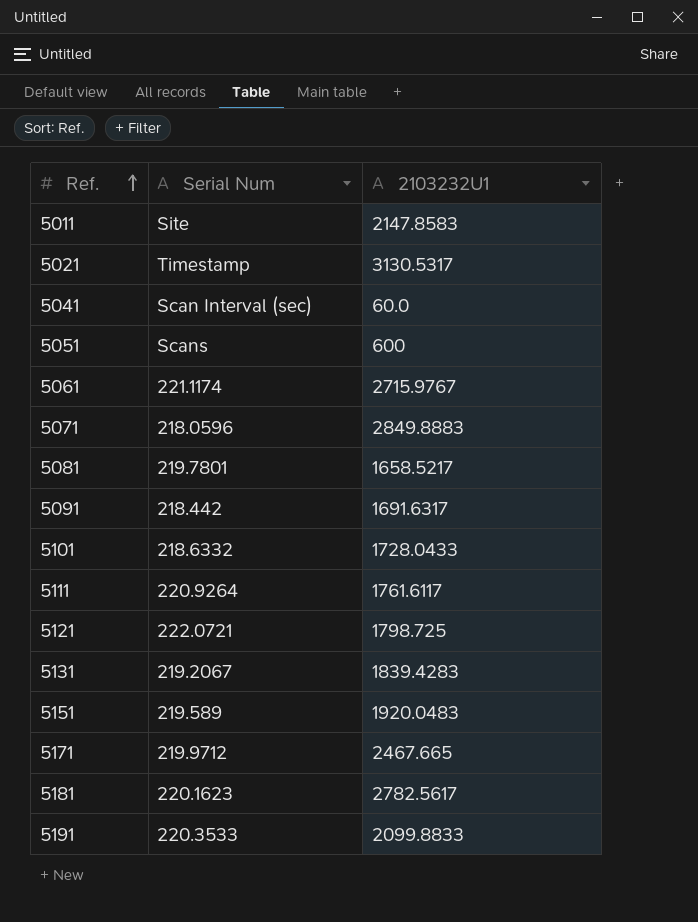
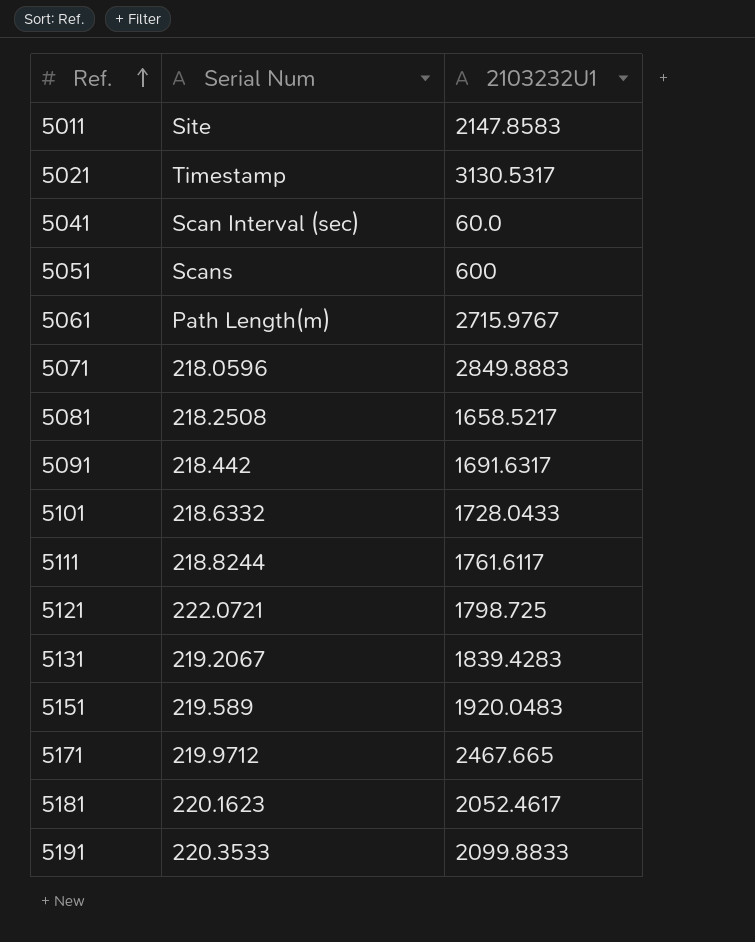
5061 | Serial Num: 221.1174 -> Path Length(m)
5081 | Serial Num: 219.7801 -> 218.2508
5111 | Serial Num: 220.9264 -> 218.8244
5181 | 2103232U1: 2782.5617 -> 2052.4617

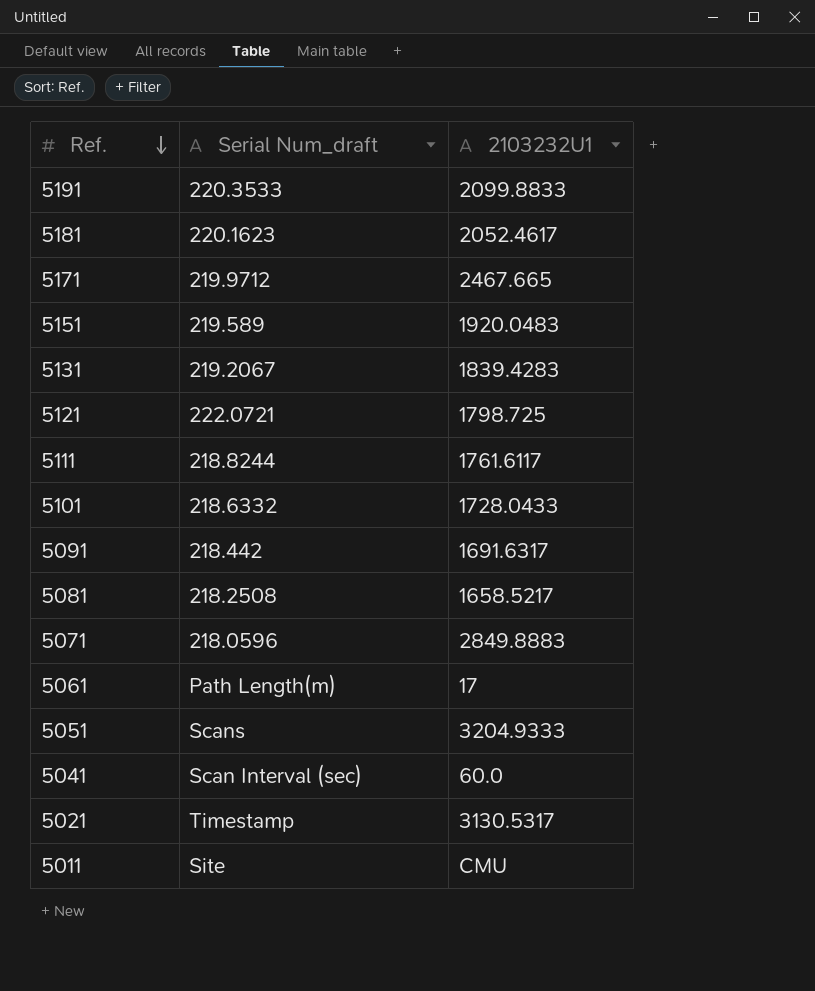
row order: Ref. ascending -> Ref. descending
column name: Serial Num -> Serial Num_draft
5061 | 2103232U1: 2715.9767 -> 17
5051 | 2103232U1: 600 -> 3204.9333
5011 | 2103232U1: 2147.8583 -> CMU

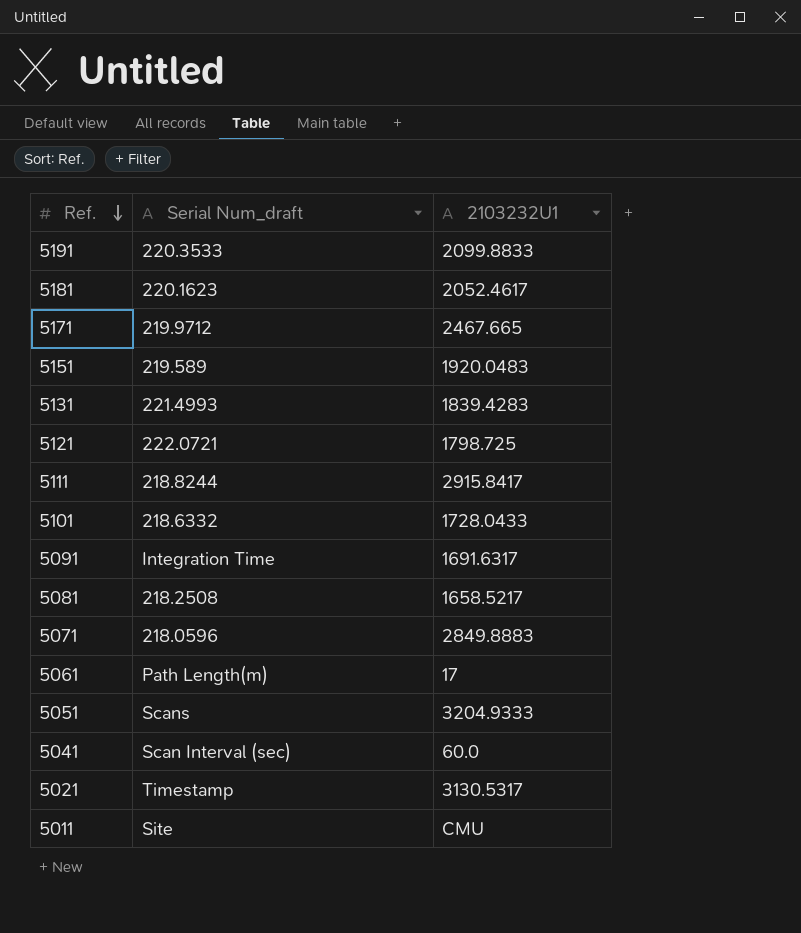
5131 | Serial Num_draft: 219.2067 -> 221.4993
5111 | 2103232U1: 1761.6117 -> 2915.8417
5091 | Serial Num_draft: 218.442 -> Integration Time

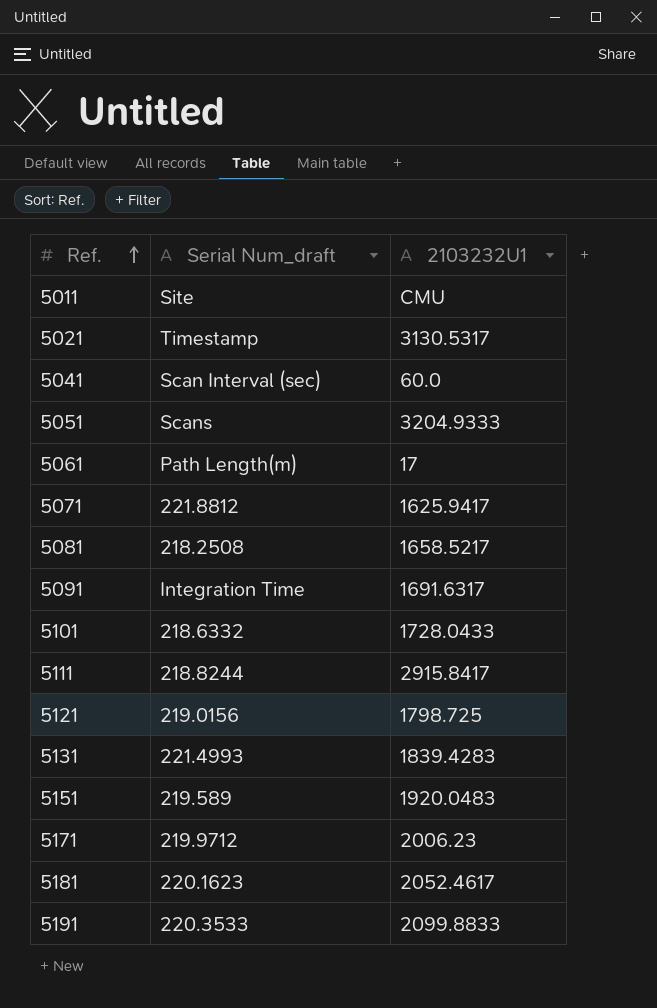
row order: Ref. descending -> Ref. ascending
5071 | Serial Num_draft: 218.0596 -> 221.8812
5071 | 2103232U1: 2849.8883 -> 1625.9417
5121 | Serial Num_draft: 222.0721 -> 219.0156
5171 | 2103232U1: 2467.665 -> 2006.23

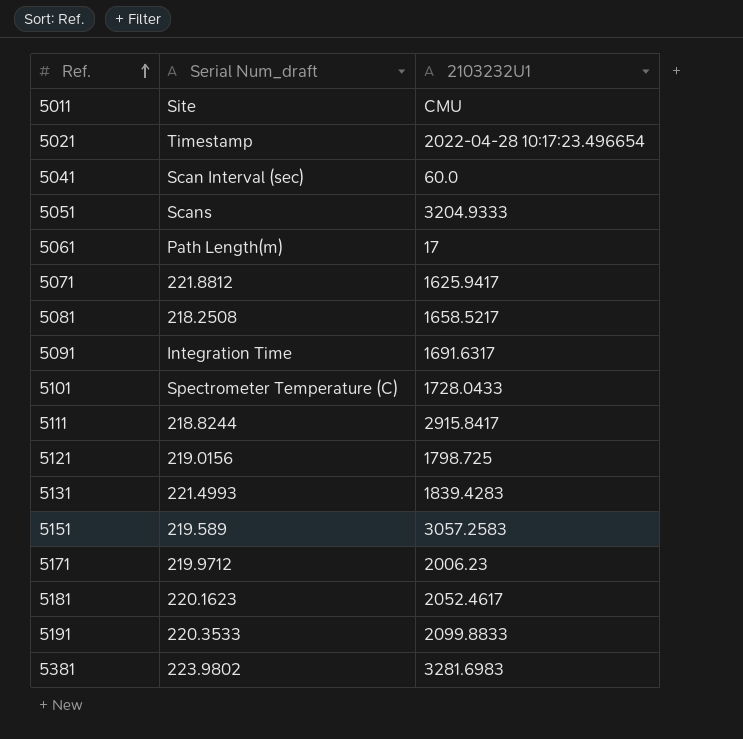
5021 | 2103232U1: 3130.5317 -> 2022-04-28 10:17:23.496654
5101 | Serial Num_draft: 218.6332 -> Spectrometer Temperature (C)
5151 | 2103232U1: 1920.0483 -> 3057.2583
row 5381: none -> 223.9802 | 3281.6983

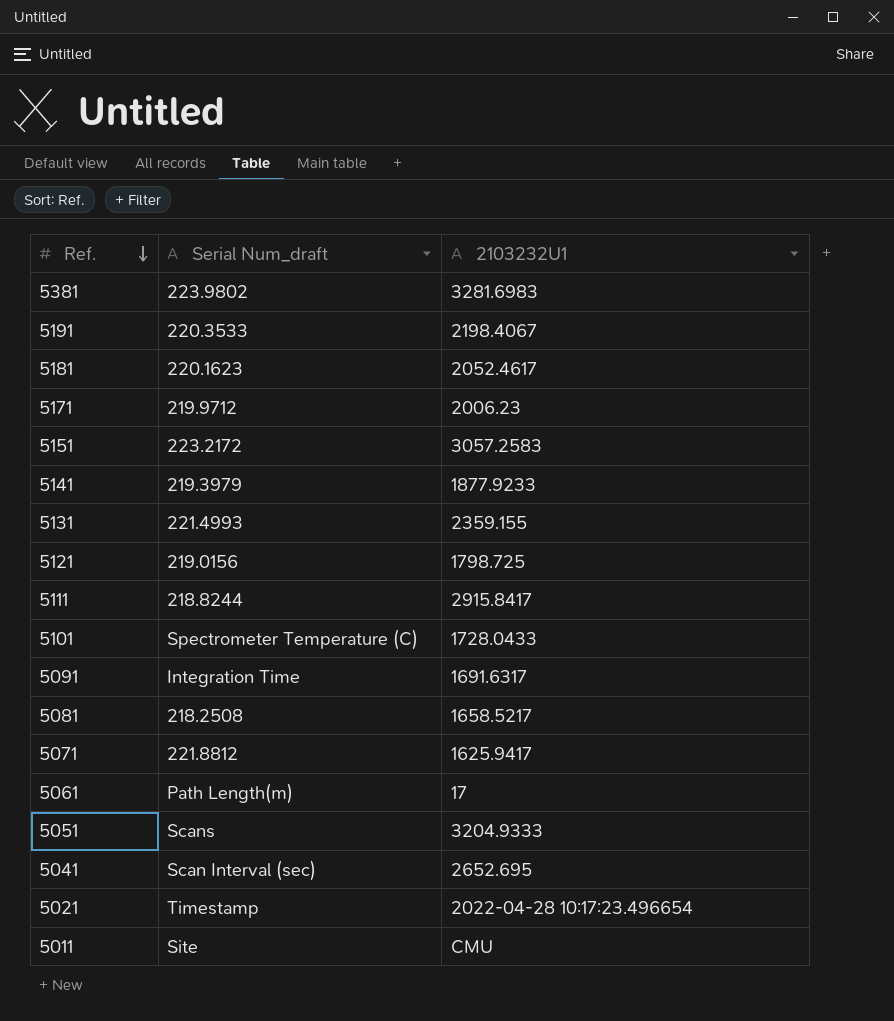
row order: Ref. ascending -> Ref. descending
5191 | 2103232U1: 2099.8833 -> 2198.4067
5151 | Serial Num_draft: 219.589 -> 223.2172
row 5141: none -> 219.3979 | 1877.9233
5131 | 2103232U1: 1839.4283 -> 2359.155
5041 | 2103232U1: 60.0 -> 2652.695

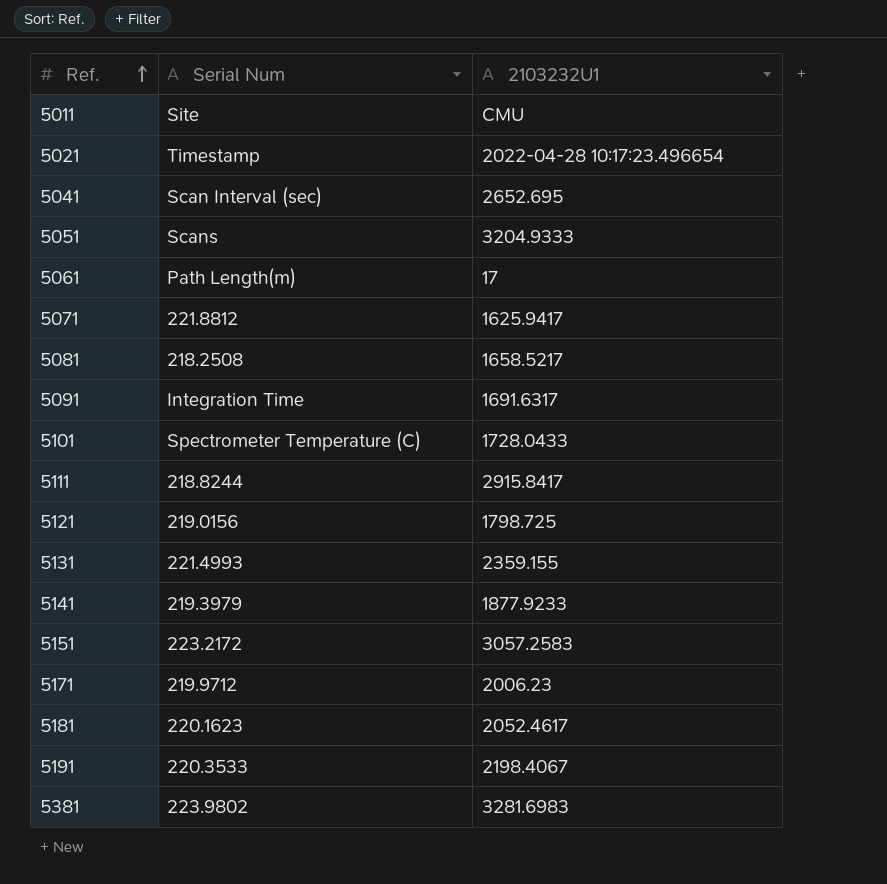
row order: Ref. descending -> Ref. ascending
column name: Serial Num_draft -> Serial Num

